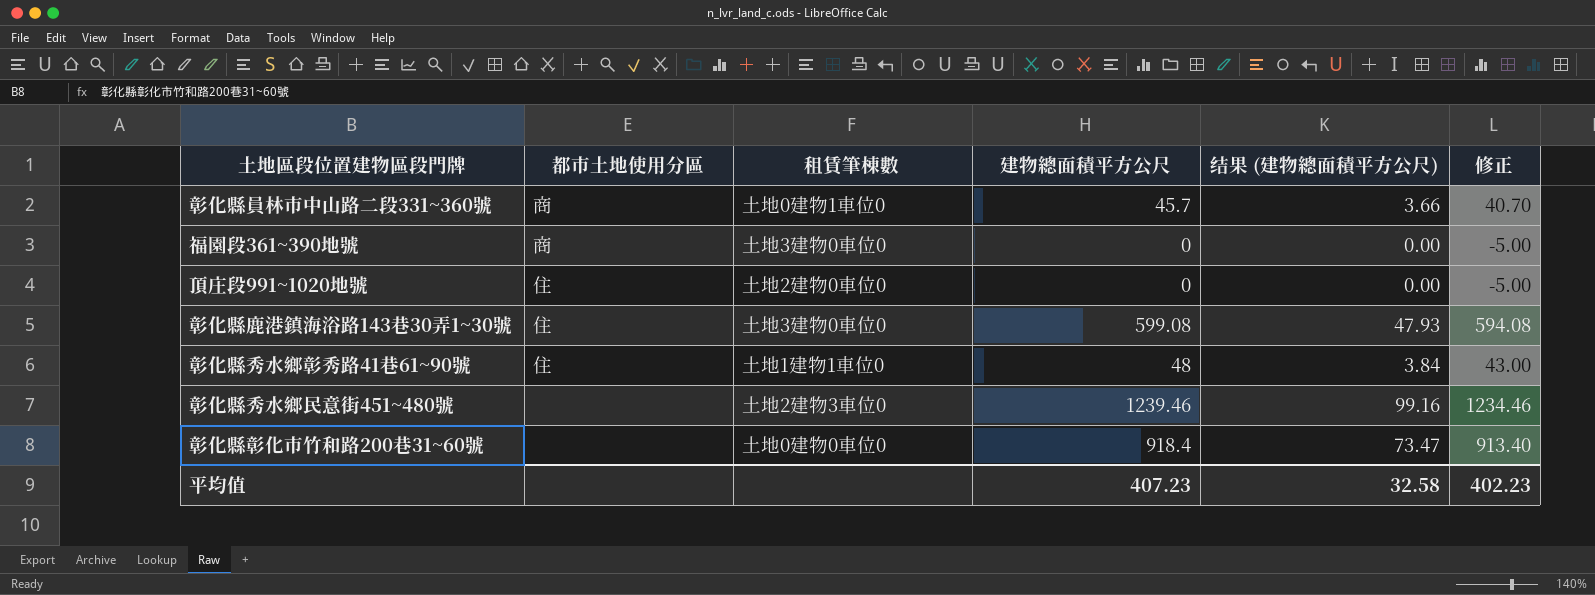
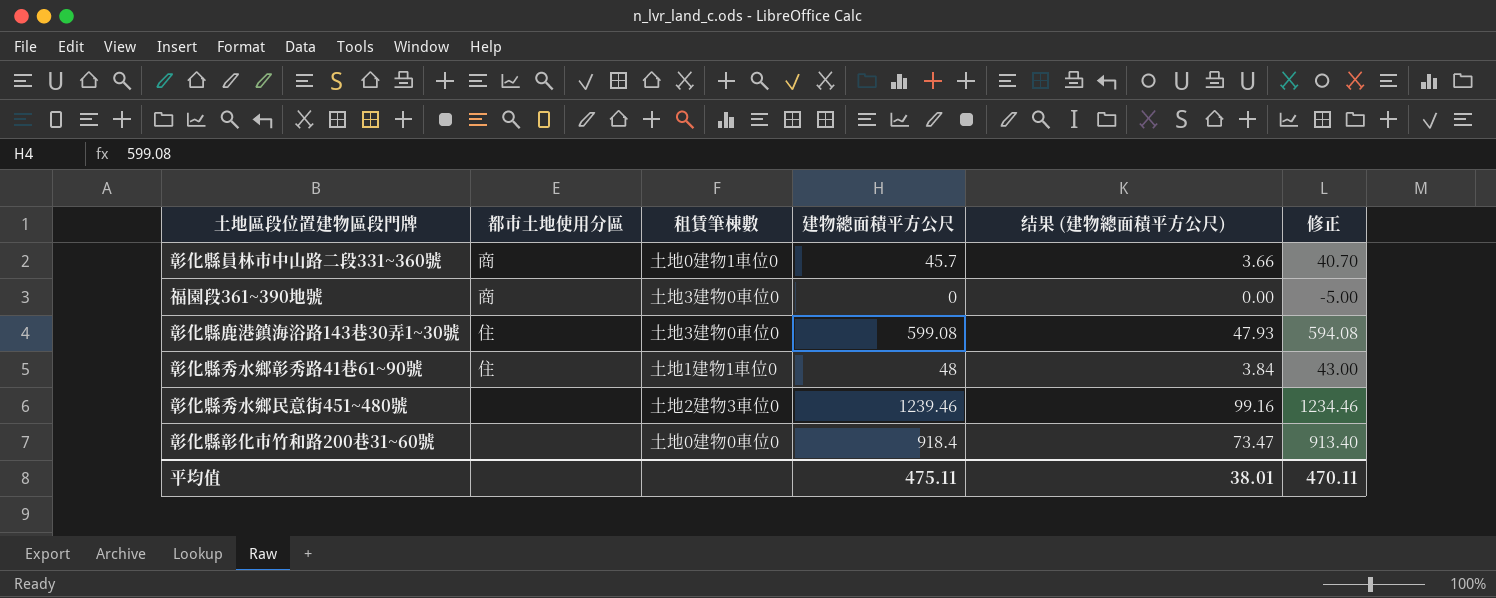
row 頂庄段991~1020地號: 住 | 土地2建物0車位0 | 0 | 0.00 | -5.00 -> none
平均值 | 建物總面積平方公尺: 407.23 -> 475.11
平均值 | 结果 (建物總面積平方公尺): 32.58 -> 38.01
平均值 | 修正: 402.23 -> 470.11

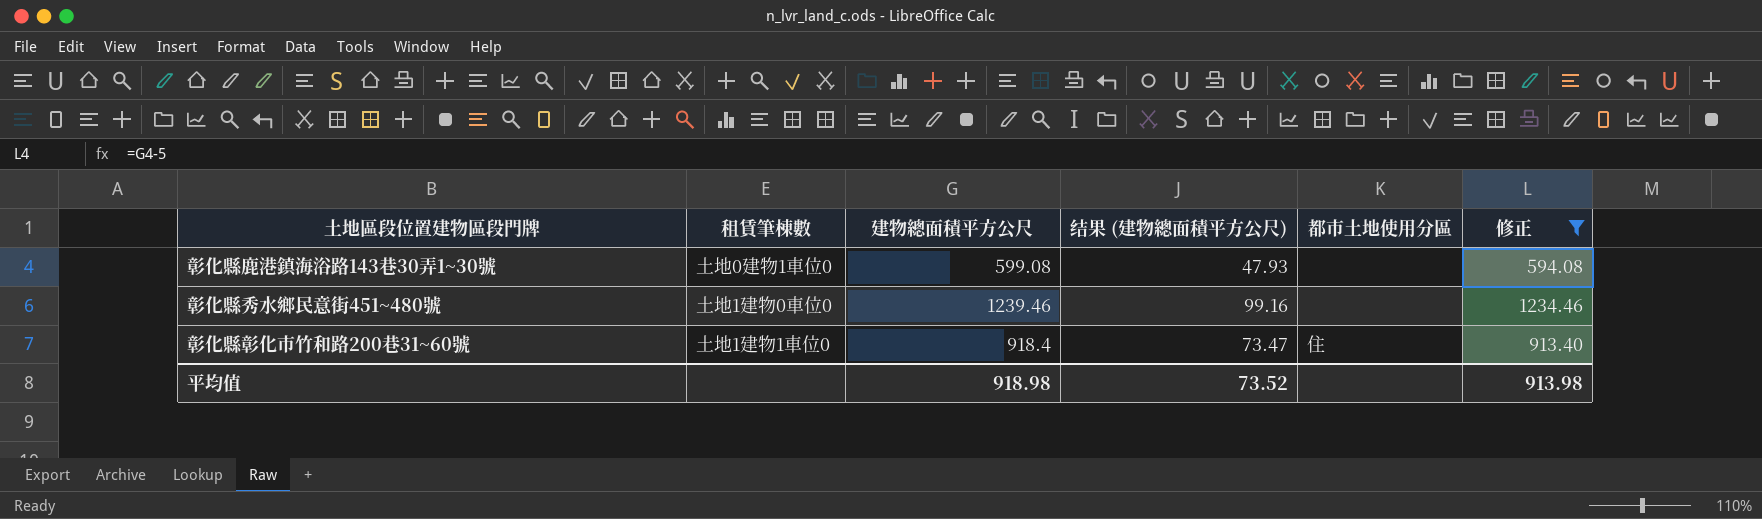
filter: none -> 修正 >= 594.08
column 都市土地使用分區 | position: 2 -> 5
彰化縣鹿港鎮海浴路143巷30弄1~30號 | 租賃筆棟數: 土地3建物0車位0 -> 土地0建物1車位0
彰化縣鹿港鎮海浴路143巷30弄1~30號 | 都市土地使用分區: 住 -> none
彰化縣秀水鄉民意街451~480號 | 租賃筆棟數: 土地2建物3車位0 -> 土地1建物0車位0
彰化縣彰化市竹和路200巷31~60號 | 租賃筆棟數: 土地0建物0車位0 -> 土地1建物1車位0
彰化縣彰化市竹和路200巷31~60號 | 都市土地使用分區: none -> 住
平均值 | 建物總面積平方公尺: 475.11 -> 918.98
平均值 | 结果 (建物總面積平方公尺): 38.01 -> 73.52
平均值 | 修正: 470.11 -> 913.98

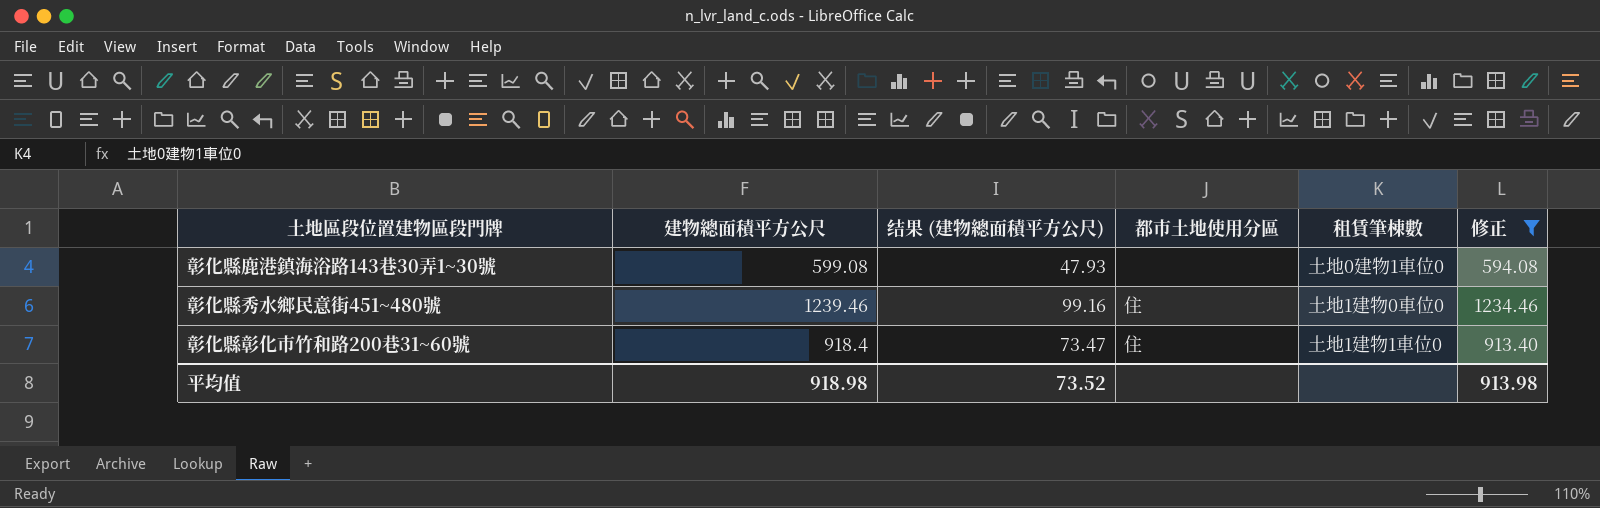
column 租賃筆棟數 | position: 2 -> 5
彰化縣秀水鄉民意街451~480號 | 都市土地使用分區: none -> 住

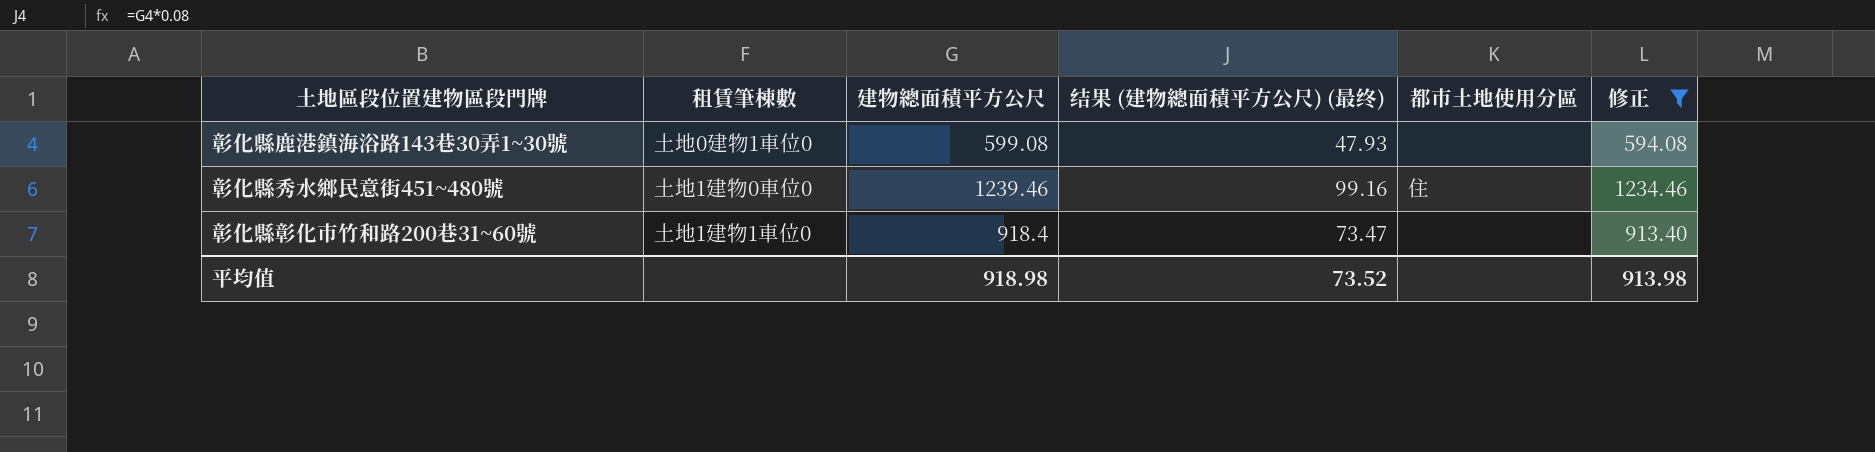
column 租賃筆棟數 | position: 5 -> 2
column name: 结果 (建物總面積平方公尺) -> 结果 (建物總面積平方公尺) (最终)
彰化縣彰化市竹和路200巷31~60號 | 都市土地使用分區: 住 -> none

